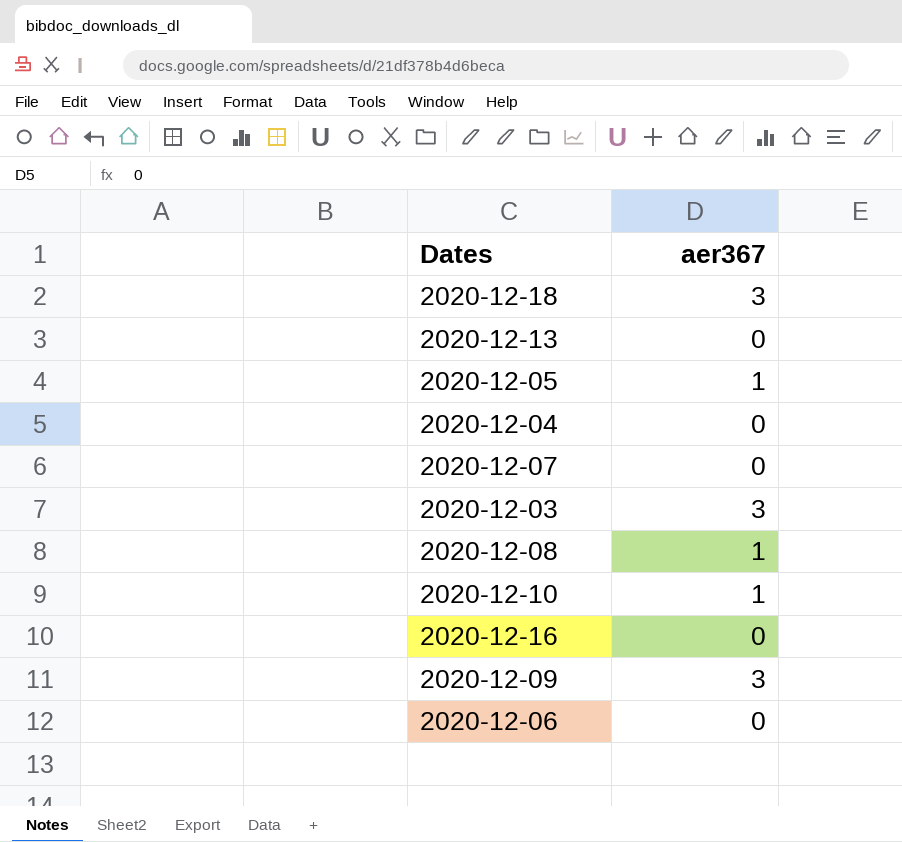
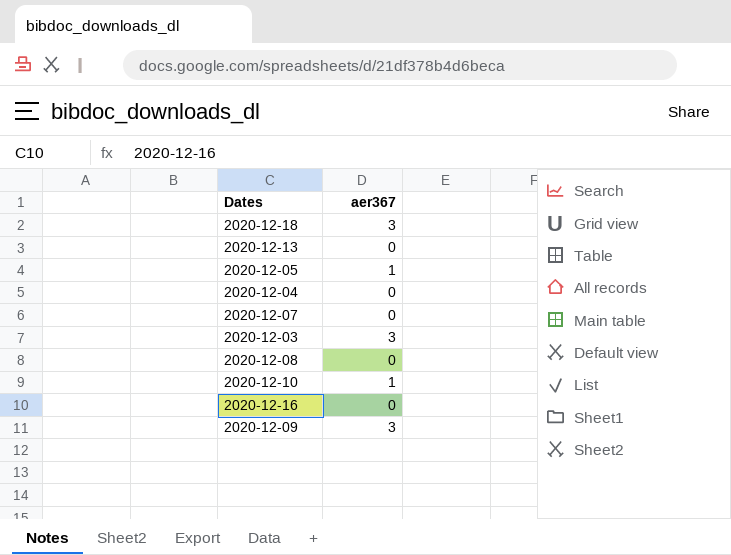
row 2020-12-06: 0 -> none
2020-12-08 | aer367: 1 -> 0

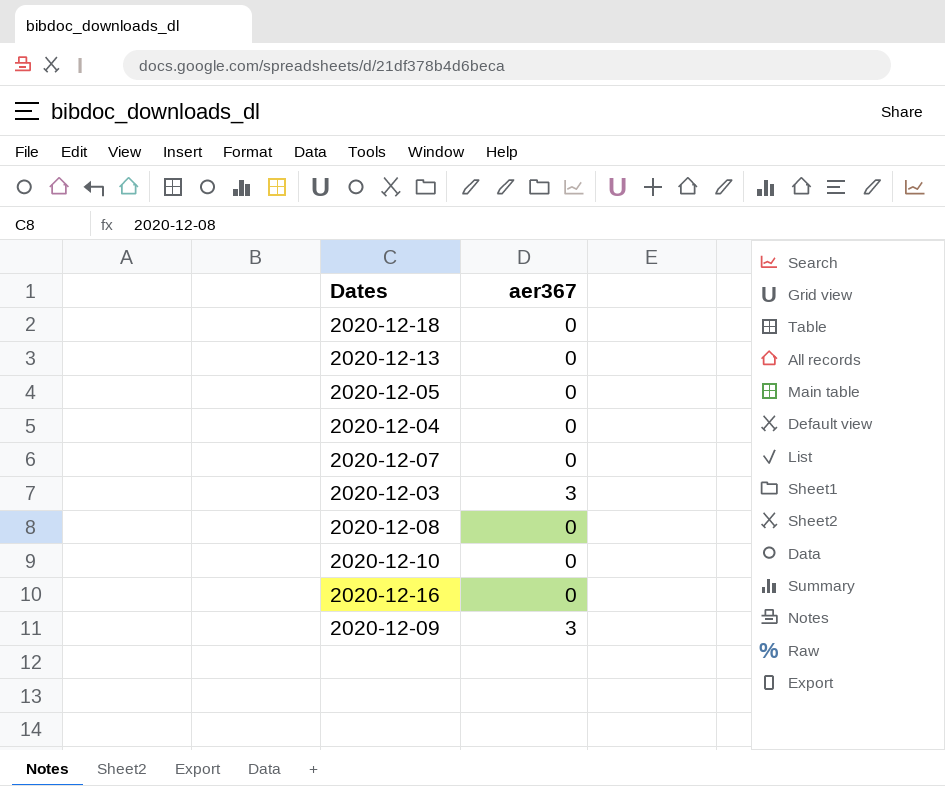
2020-12-18 | aer367: 3 -> 0
2020-12-05 | aer367: 1 -> 0
2020-12-10 | aer367: 1 -> 0

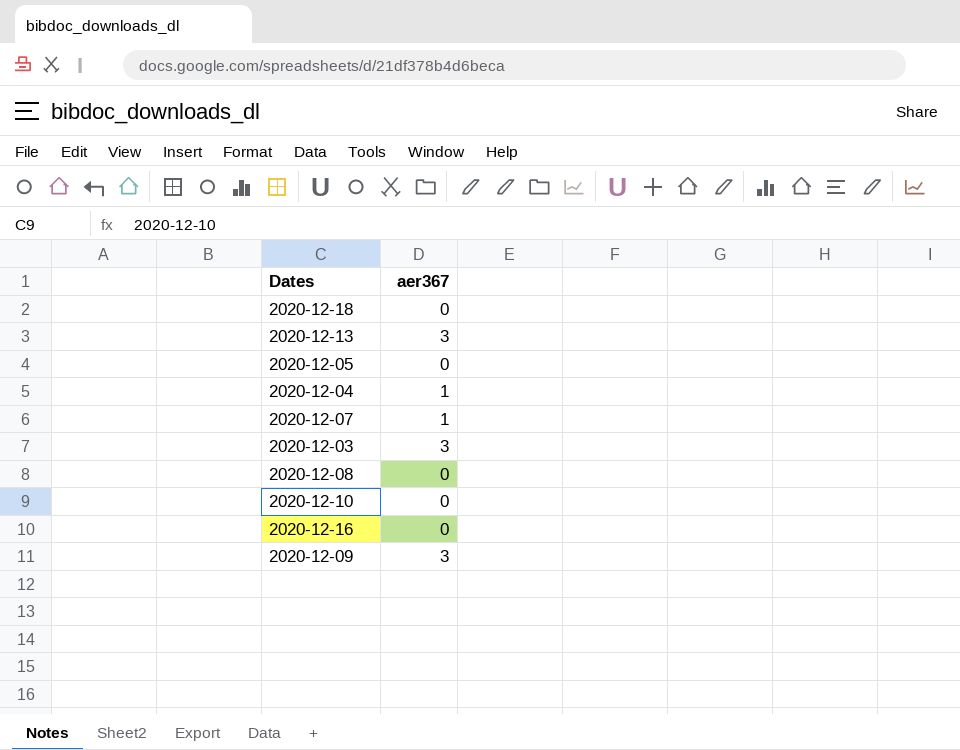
2020-12-13 | aer367: 0 -> 3
2020-12-04 | aer367: 0 -> 1
2020-12-07 | aer367: 0 -> 1

